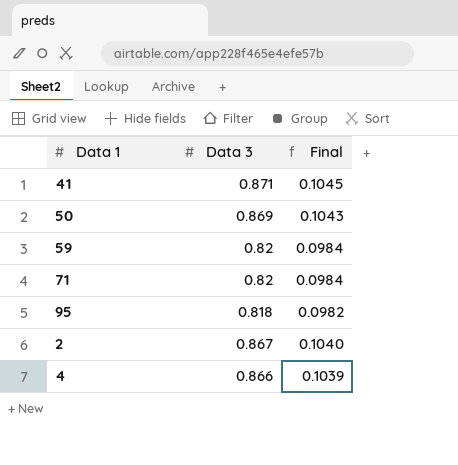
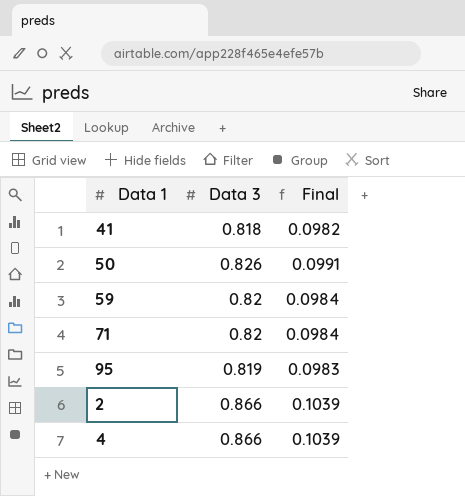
41 | Data 3: 0.871 -> 0.818
41 | Final: 0.1045 -> 0.0982
50 | Data 3: 0.869 -> 0.826
50 | Final: 0.1043 -> 0.0991
95 | Data 3: 0.818 -> 0.819
95 | Final: 0.0982 -> 0.0983
2 | Data 3: 0.867 -> 0.866
2 | Final: 0.1040 -> 0.1039

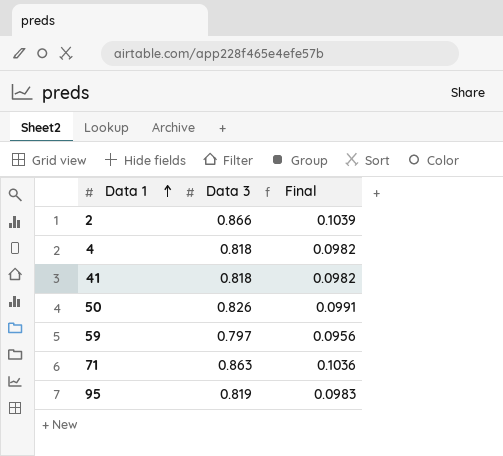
row order: none -> Data 1 ascending
4 | Data 3: 0.866 -> 0.818
4 | Final: 0.1039 -> 0.0982
59 | Data 3: 0.82 -> 0.797
59 | Final: 0.0984 -> 0.0956
71 | Data 3: 0.82 -> 0.863
71 | Final: 0.0984 -> 0.1036

